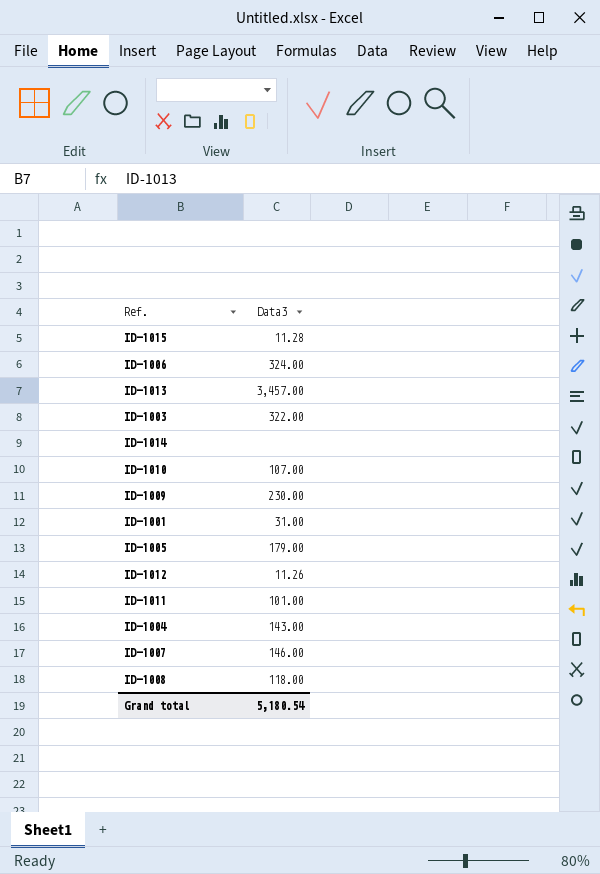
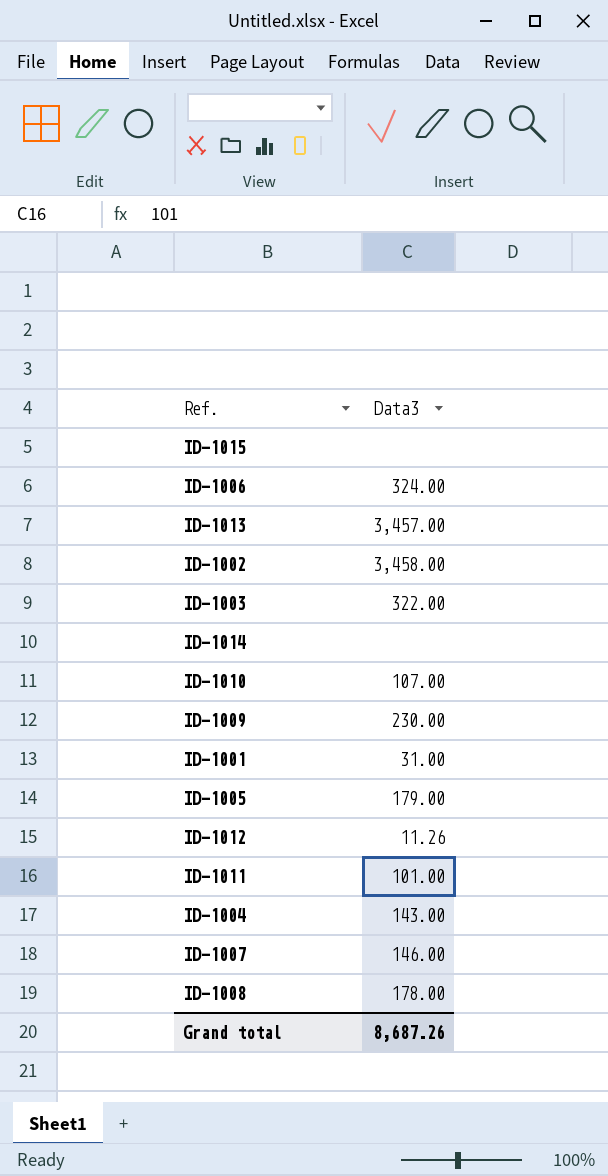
ID-1015 | Data3: 11.28 -> none
row ID-1002: none -> 3,458.00
ID-1008 | Data3: 118.00 -> 178.00
Grand total | Data3: 5,180.54 -> 8,687.26

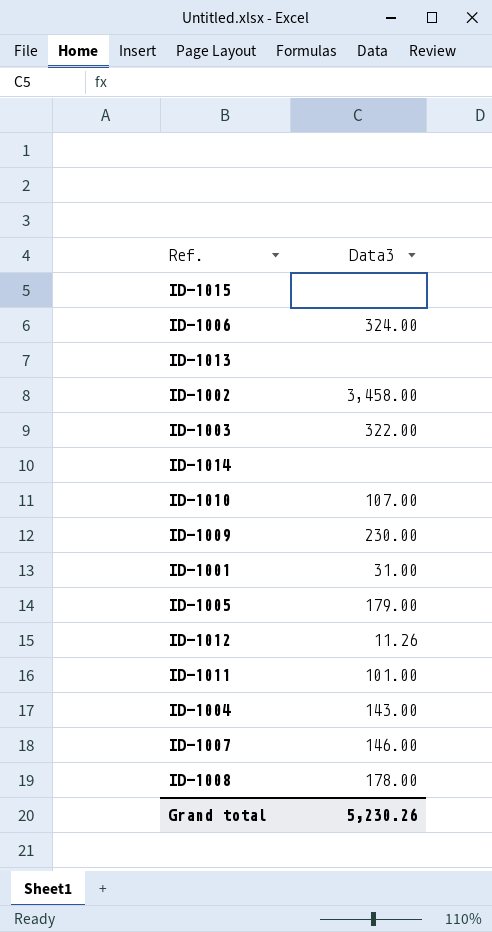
ID-1013 | Data3: 3,457.00 -> none
Grand total | Data3: 8,687.26 -> 5,230.26

